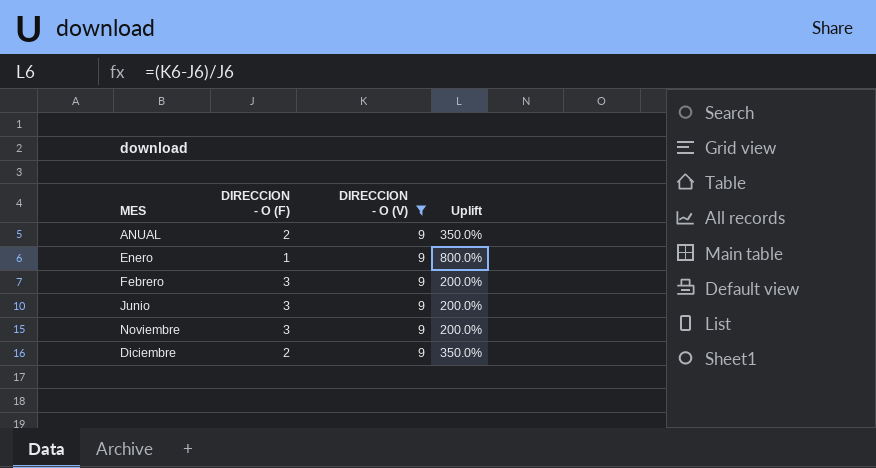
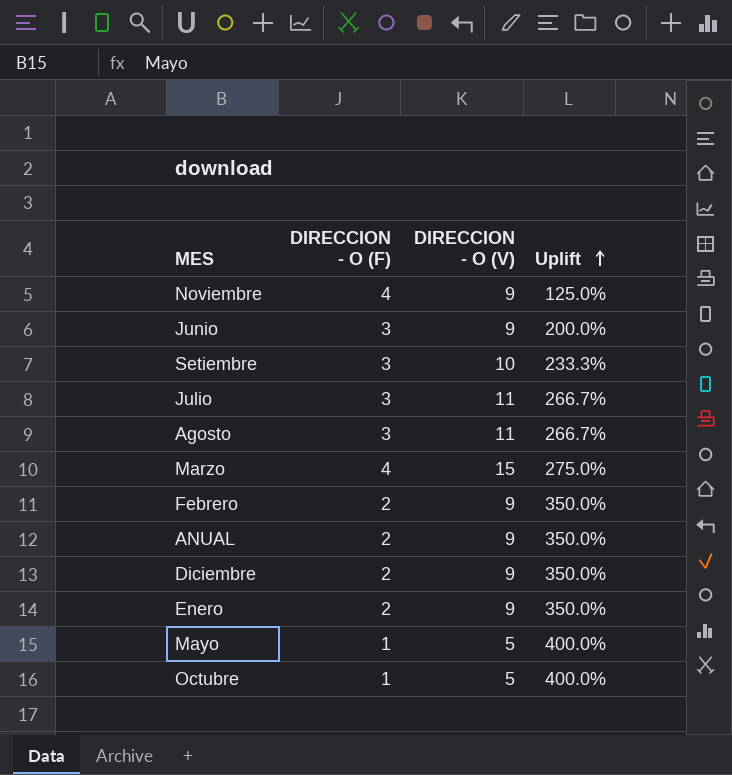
filter: DIRECCION - O (V) = 9 -> none
row order: none -> Uplift ascending
Noviembre | DIRECCION - O (F): 3 -> 4
Noviembre | Uplift: 200.0% -> 125.0%
Febrero | DIRECCION - O (F): 3 -> 2
Febrero | Uplift: 200.0% -> 350.0%
Enero | DIRECCION - O (F): 1 -> 2
Enero | Uplift: 800.0% -> 350.0%

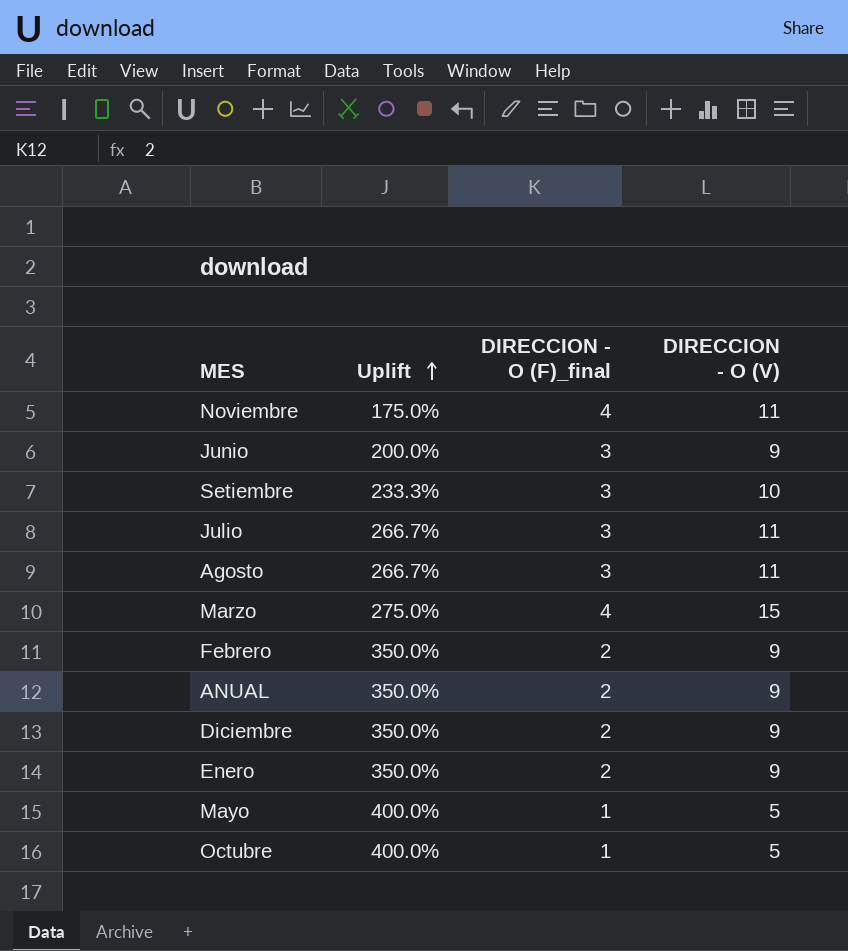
column Uplift | position: 4 -> 2
column name: DIRECCION - O (F) -> DIRECCION - O (F)_final
Noviembre | Uplift: 125.0% -> 175.0%
Noviembre | DIRECCION - O (V): 9 -> 11

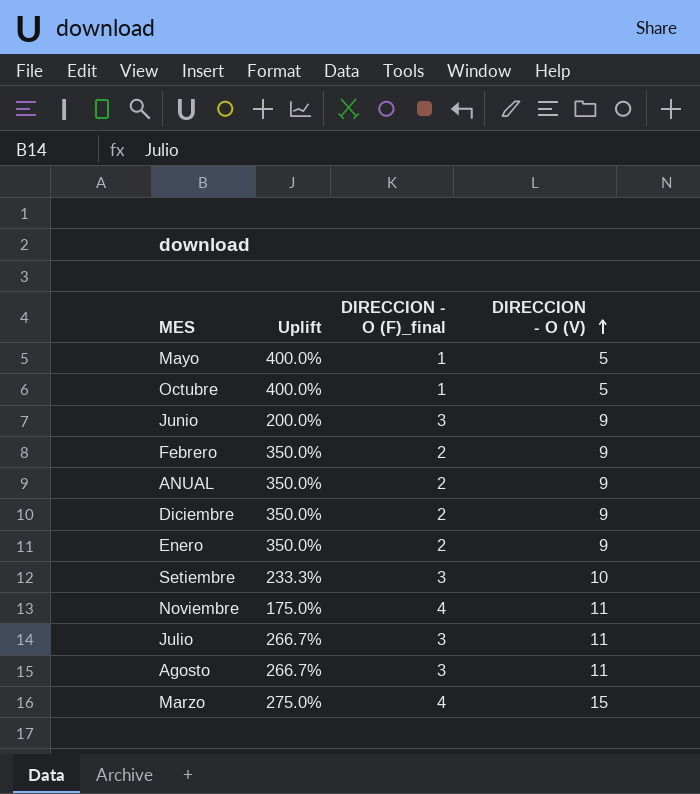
row order: Uplift ascending -> DIRECCION - O (V) ascending

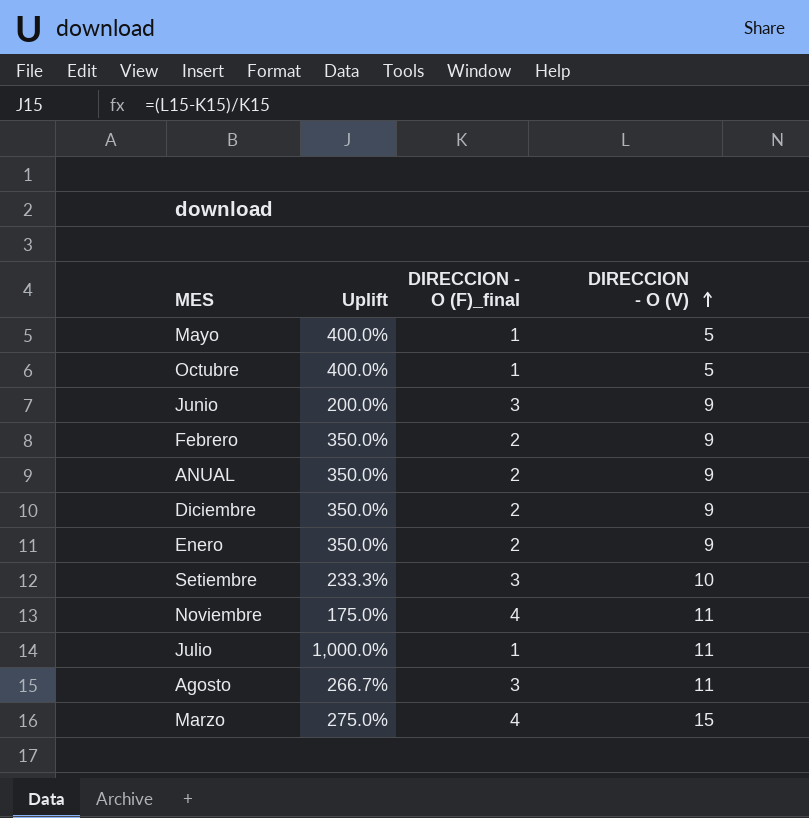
Julio | Uplift: 266.7% -> 1,000.0%
Julio | DIRECCION - O (F)_final: 3 -> 1

